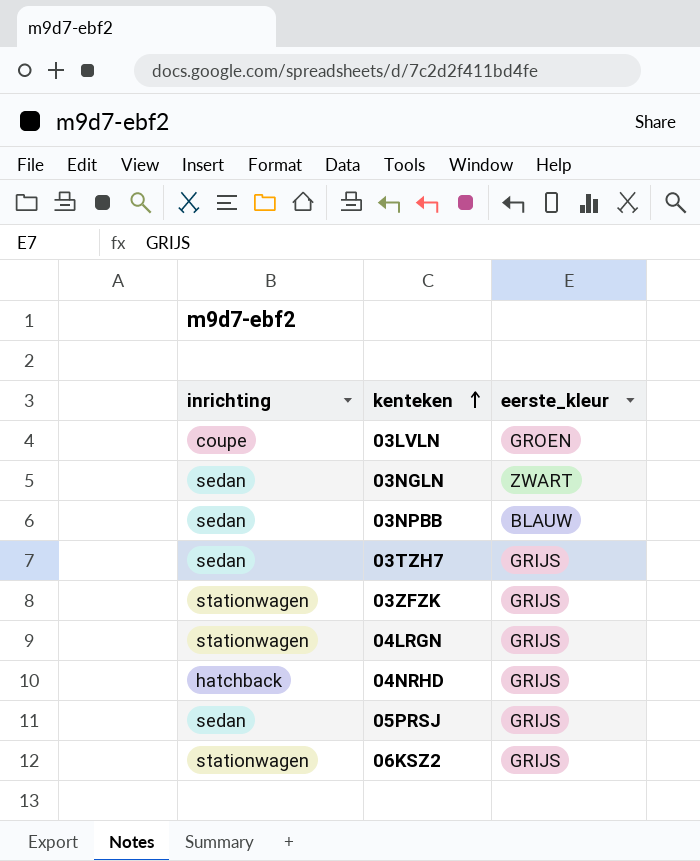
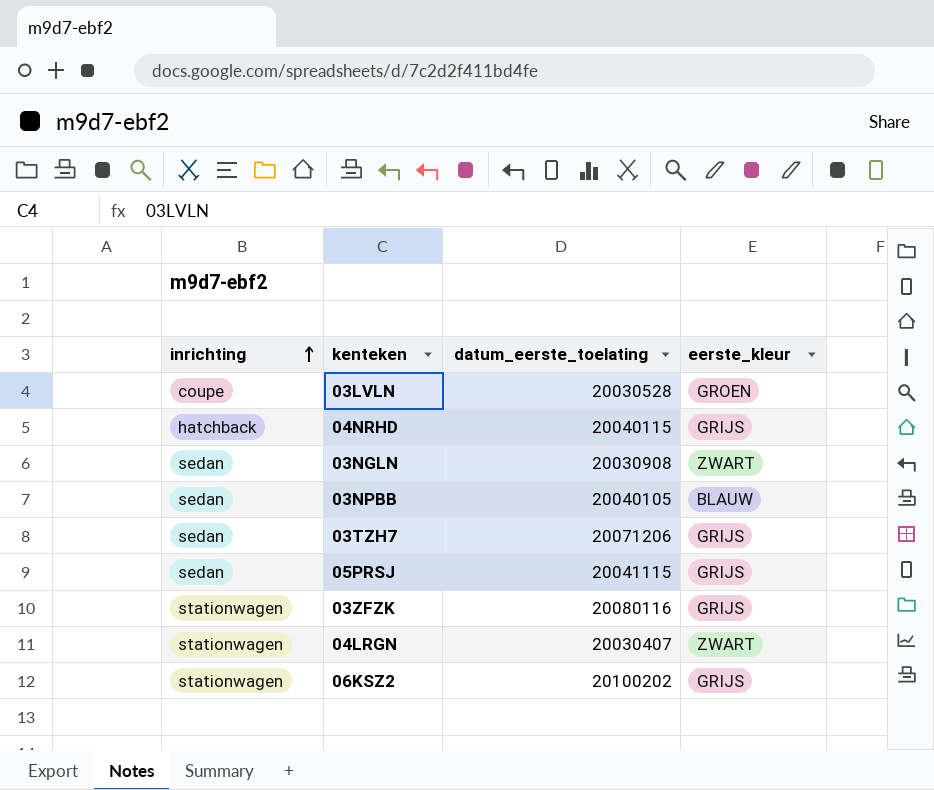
row order: kenteken ascending -> inrichting ascending
column datum_eerste_toelating | position: none -> 3
04LRGN | eerste_kleur: GRIJS -> ZWART

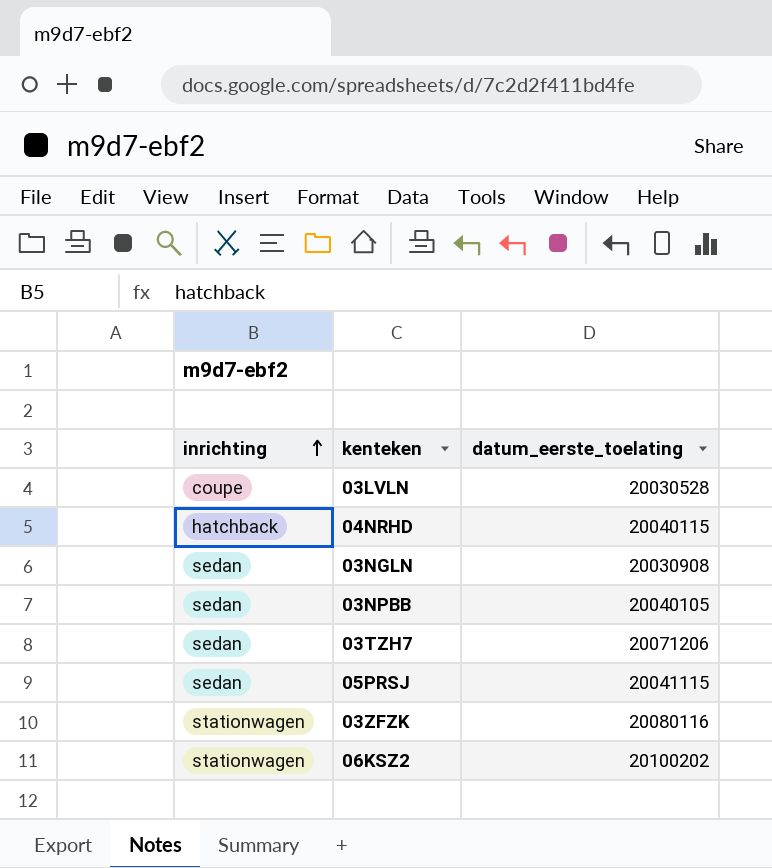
column eerste_kleur | position: 4 -> none
row 04LRGN: stationwagen | 20030407 | ZWART -> none

